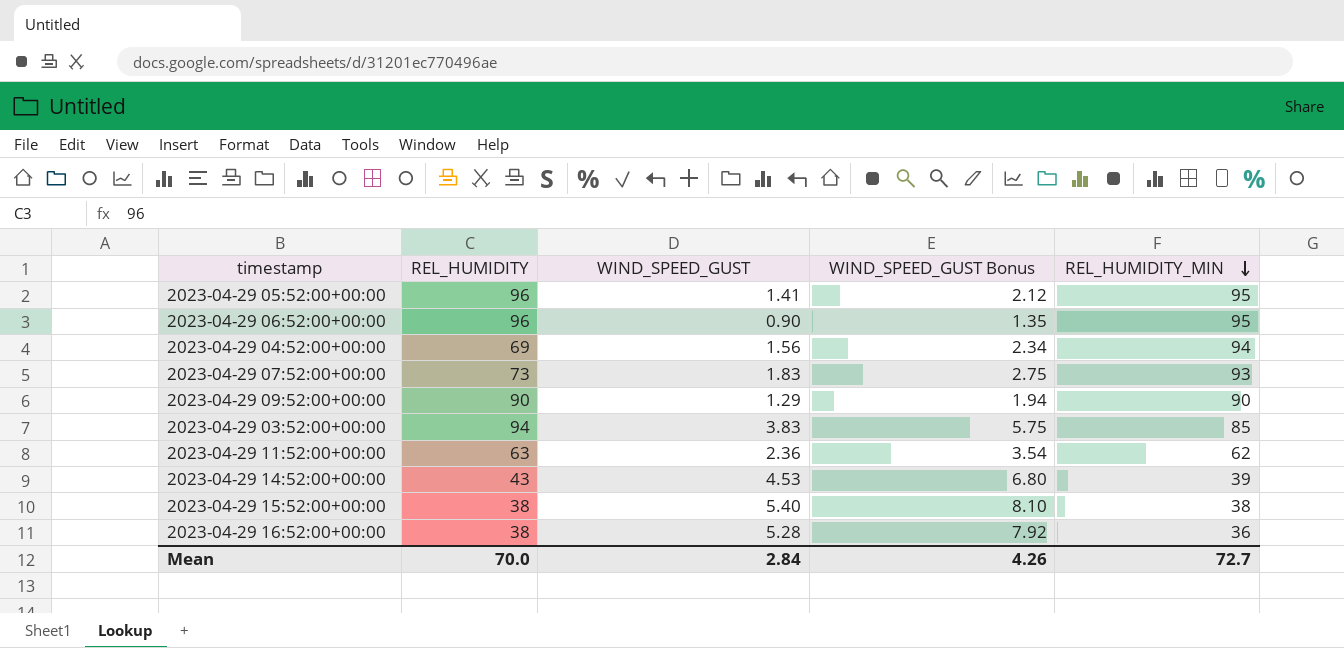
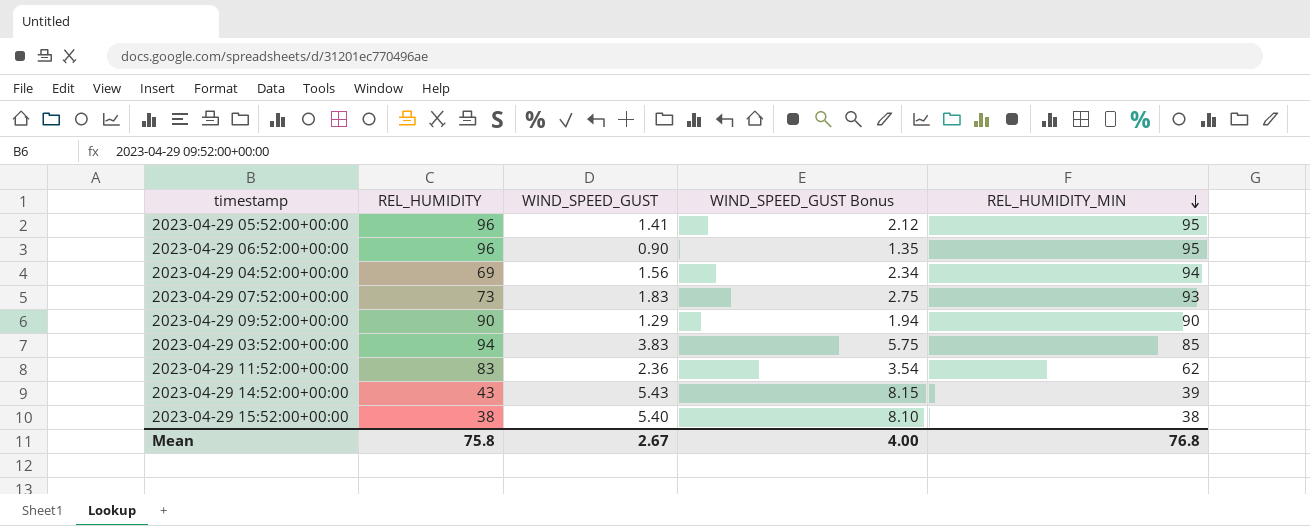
row 2023-04-29 16:52:00+00:00: 38 | 5.28 | 7.92 | 36 -> none
2023-04-29 11:52:00+00:00 | REL_HUMIDITY: 63 -> 83
2023-04-29 14:52:00+00:00 | WIND_SPEED_GUST: 4.53 -> 5.43
2023-04-29 14:52:00+00:00 | WIND_SPEED_GUST Bonus: 6.80 -> 8.15
Mean | REL_HUMIDITY: 70.0 -> 75.8
Mean | WIND_SPEED_GUST: 2.84 -> 2.67
Mean | WIND_SPEED_GUST Bonus: 4.26 -> 4.00
Mean | REL_HUMIDITY_MIN: 72.7 -> 76.8

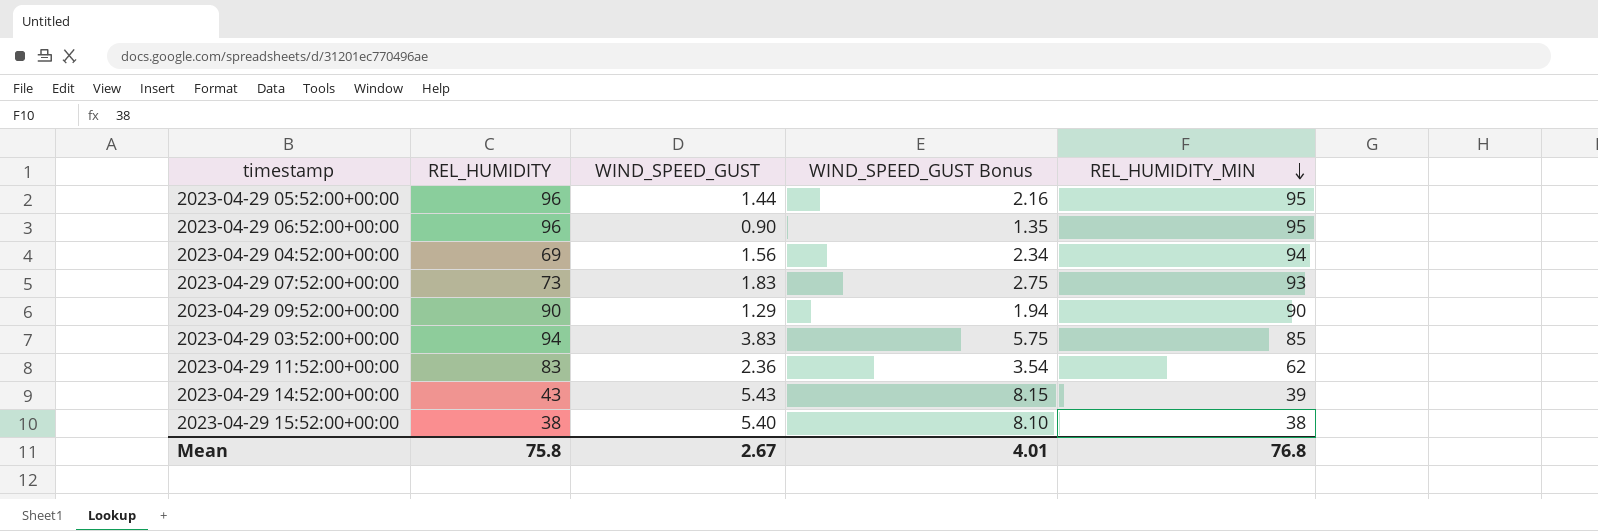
2023-04-29 05:52:00+00:00 | WIND_SPEED_GUST: 1.41 -> 1.44
2023-04-29 05:52:00+00:00 | WIND_SPEED_GUST Bonus: 2.12 -> 2.16
Mean | WIND_SPEED_GUST Bonus: 4.00 -> 4.01

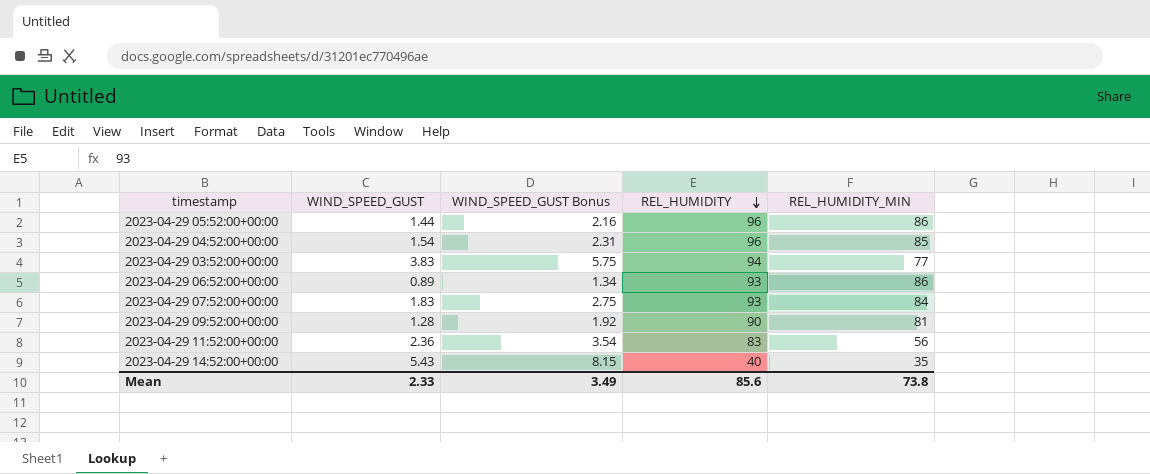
row order: REL_HUMIDITY_MIN descending -> REL_HUMIDITY descending
column REL_HUMIDITY | position: 2 -> 4
row 2023-04-29 15:52:00+00:00: 38 | 5.40 | 8.10 | 38 -> none
2023-04-29 05:52:00+00:00 | REL_HUMIDITY_MIN: 95 -> 86
2023-04-29 04:52:00+00:00 | WIND_SPEED_GUST: 1.56 -> 1.54
2023-04-29 04:52:00+00:00 | WIND_SPEED_GUST Bonus: 2.34 -> 2.31
2023-04-29 04:52:00+00:00 | REL_HUMIDITY: 69 -> 96
2023-04-29 04:52:00+00:00 | REL_HUMIDITY_MIN: 94 -> 85
2023-04-29 03:52:00+00:00 | REL_HUMIDITY_MIN: 85 -> 77
2023-04-29 06:52:00+00:00 | WIND_SPEED_GUST: 0.90 -> 0.89
2023-04-29 06:52:00+00:00 | WIND_SPEED_GUST Bonus: 1.35 -> 1.34
2023-04-29 06:52:00+00:00 | REL_HUMIDITY: 96 -> 93
2023-04-29 06:52:00+00:00 | REL_HUMIDITY_MIN: 95 -> 86
2023-04-29 07:52:00+00:00 | REL_HUMIDITY: 73 -> 93
2023-04-29 07:52:00+00:00 | REL_HUMIDITY_MIN: 93 -> 84
2023-04-29 09:52:00+00:00 | WIND_SPEED_GUST: 1.29 -> 1.28
2023-04-29 09:52:00+00:00 | WIND_SPEED_GUST Bonus: 1.94 -> 1.92
2023-04-29 09:52:00+00:00 | REL_HUMIDITY_MIN: 90 -> 81
2023-04-29 11:52:00+00:00 | REL_HUMIDITY_MIN: 62 -> 56
2023-04-29 14:52:00+00:00 | REL_HUMIDITY: 43 -> 40
2023-04-29 14:52:00+00:00 | REL_HUMIDITY_MIN: 39 -> 35
Mean | WIND_SPEED_GUST: 2.67 -> 2.33
Mean | WIND_SPEED_GUST Bonus: 4.01 -> 3.49
Mean | REL_HUMIDITY: 75.8 -> 85.6
Mean | REL_HUMIDITY_MIN: 76.8 -> 73.8

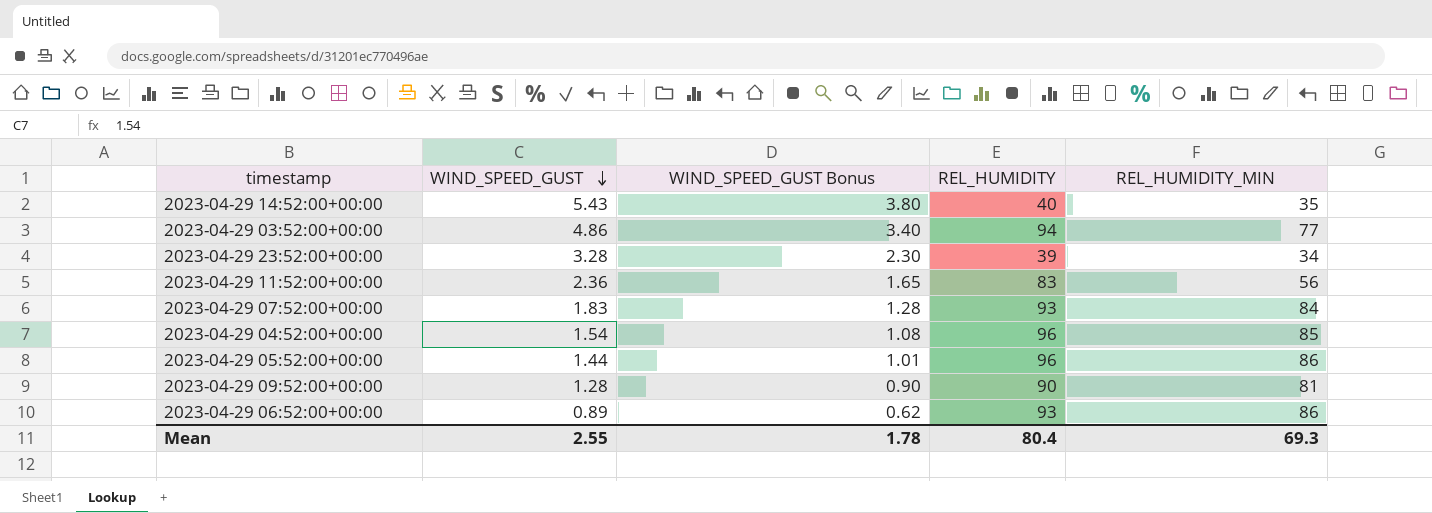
row order: REL_HUMIDITY descending -> WIND_SPEED_GUST descending
column WIND_SPEED_GUST Bonus | formula: [WIND_SPEED_GUST] * 1.5 -> [WIND_SPEED_GUST] * 0.7
2023-04-29 03:52:00+00:00 | WIND_SPEED_GUST: 3.83 -> 4.86
row 2023-04-29 23:52:00+00:00: none -> 3.28 | 2.30 | 39 | 34
Mean | WIND_SPEED_GUST: 2.33 -> 2.55
Mean | WIND_SPEED_GUST Bonus: 3.49 -> 1.78
Mean | REL_HUMIDITY: 85.6 -> 80.4
Mean | REL_HUMIDITY_MIN: 73.8 -> 69.3

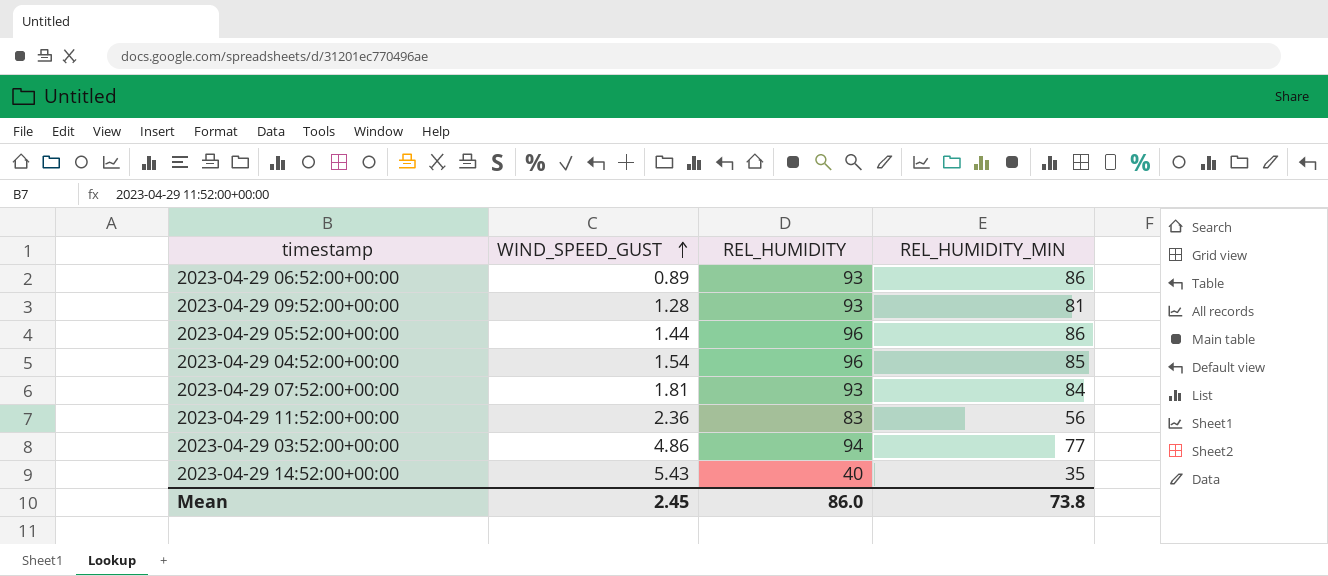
row order: WIND_SPEED_GUST descending -> WIND_SPEED_GUST ascending
column WIND_SPEED_GUST Bonus | formula: [WIND_SPEED_GUST] * 0.7 -> none
row 2023-04-29 23:52:00+00:00: 3.28 | 2.30 | 39 | 34 -> none
2023-04-29 09:52:00+00:00 | REL_HUMIDITY: 90 -> 93
2023-04-29 07:52:00+00:00 | WIND_SPEED_GUST: 1.83 -> 1.81
Mean | WIND_SPEED_GUST: 2.55 -> 2.45
Mean | REL_HUMIDITY: 80.4 -> 86.0
Mean | REL_HUMIDITY_MIN: 69.3 -> 73.8

